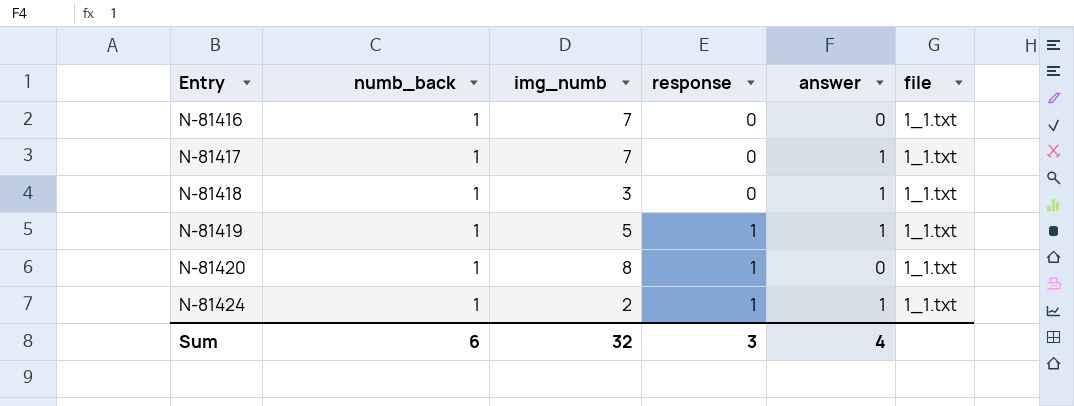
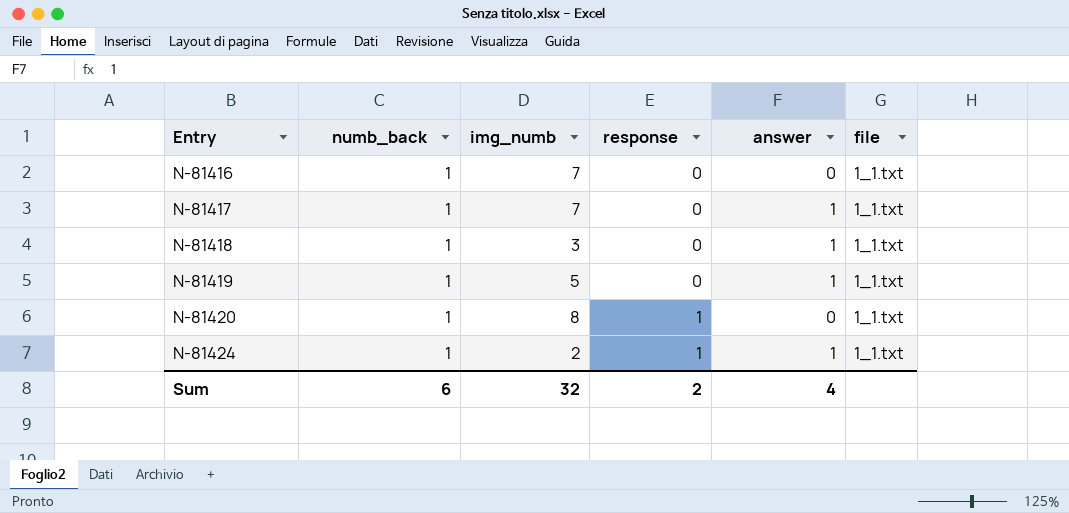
N-81419 | response: 1 -> 0
Sum | response: 3 -> 2

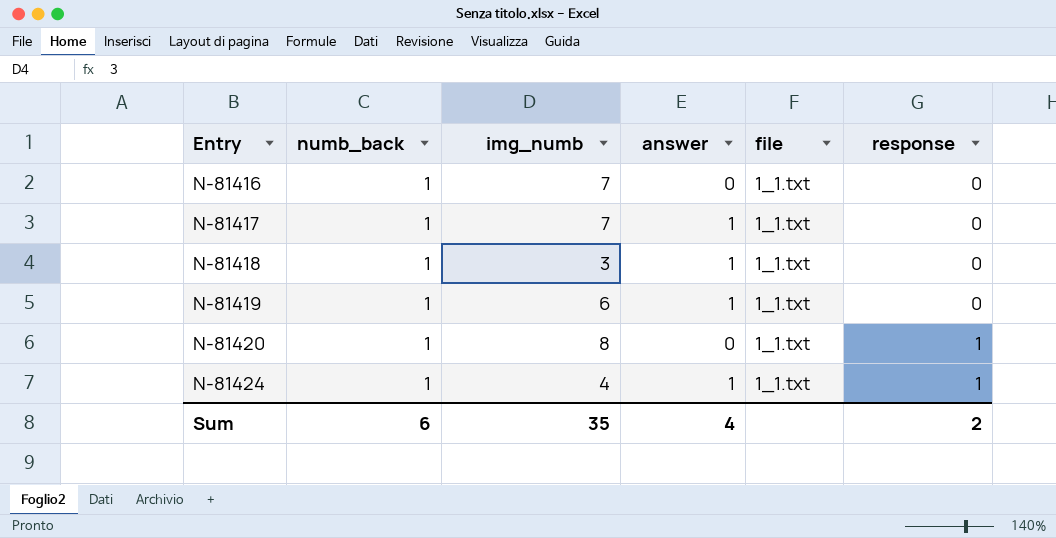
column response | position: 4 -> 6
N-81419 | img_numb: 5 -> 6
N-81424 | img_numb: 2 -> 4
Sum | img_numb: 32 -> 35

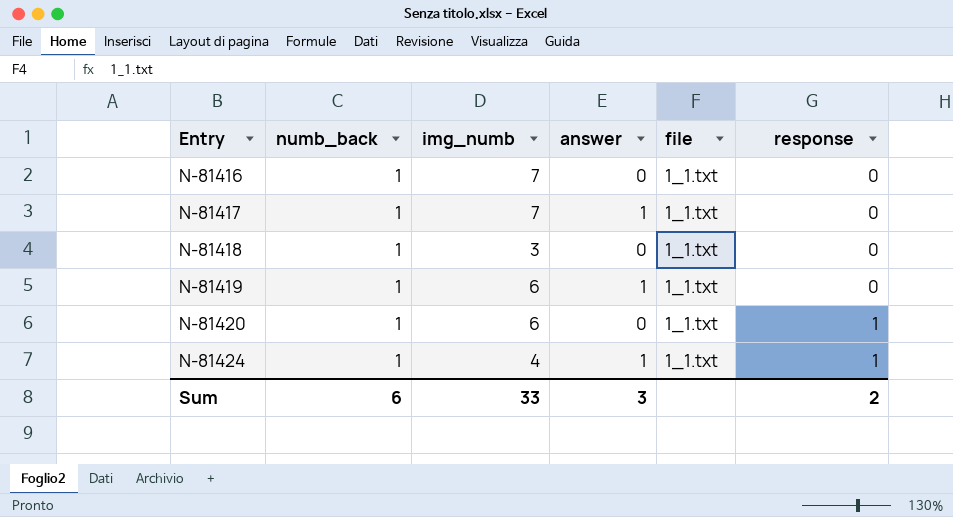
N-81418 | answer: 1 -> 0
N-81420 | img_numb: 8 -> 6
Sum | img_numb: 35 -> 33
Sum | answer: 4 -> 3

